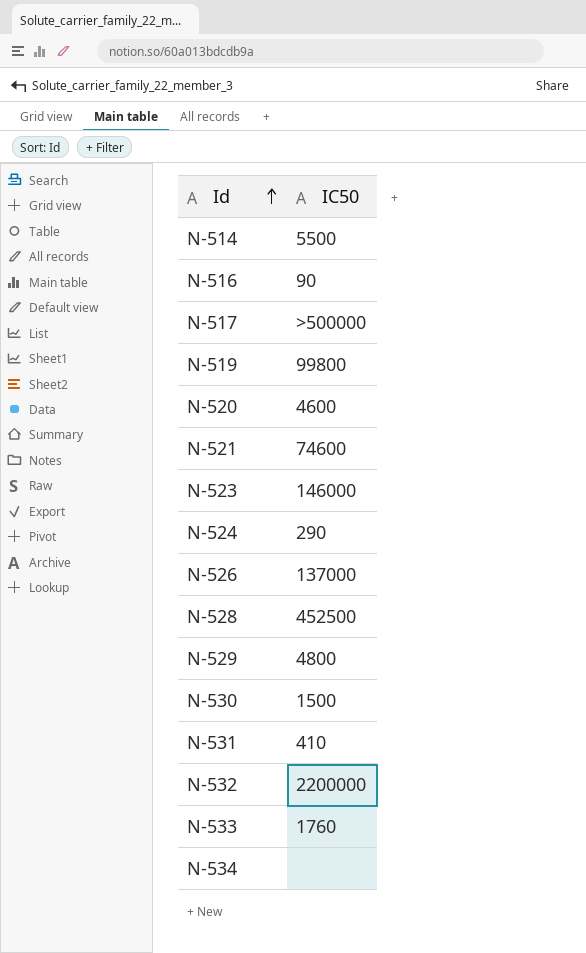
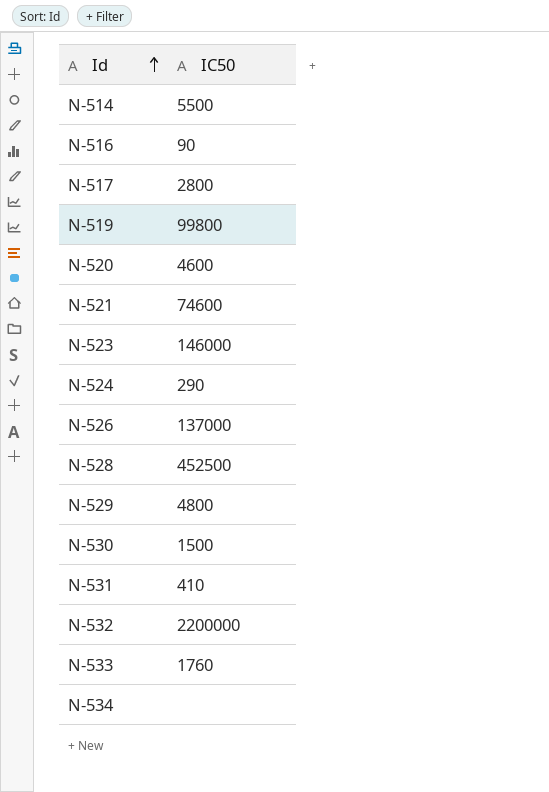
N-517 | IC50: >500000 -> 2800

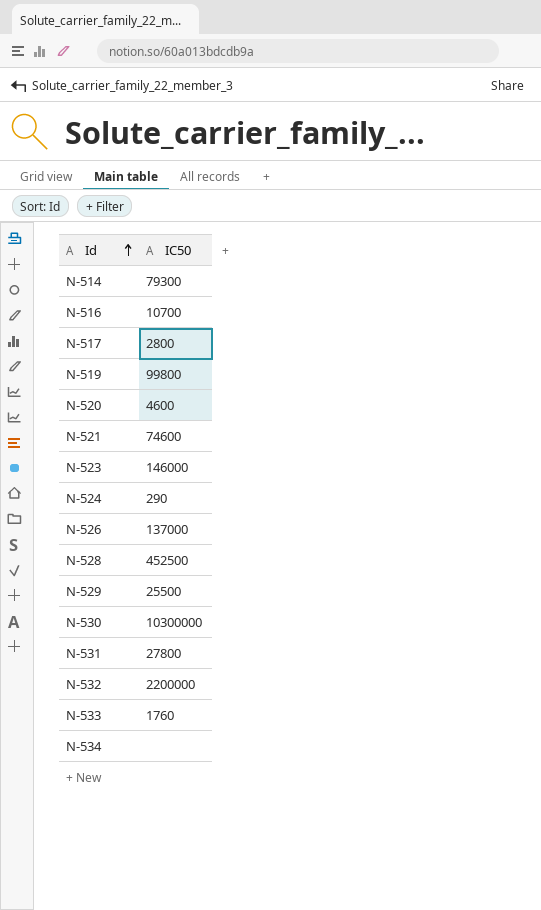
N-514 | IC50: 5500 -> 79300
N-516 | IC50: 90 -> 10700
N-529 | IC50: 4800 -> 25500
N-530 | IC50: 1500 -> 10300000
N-531 | IC50: 410 -> 27800

